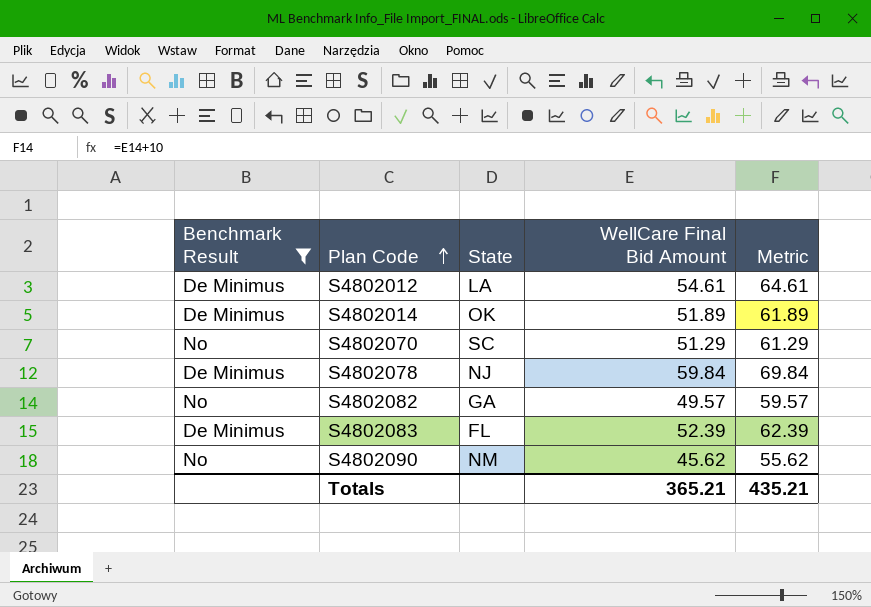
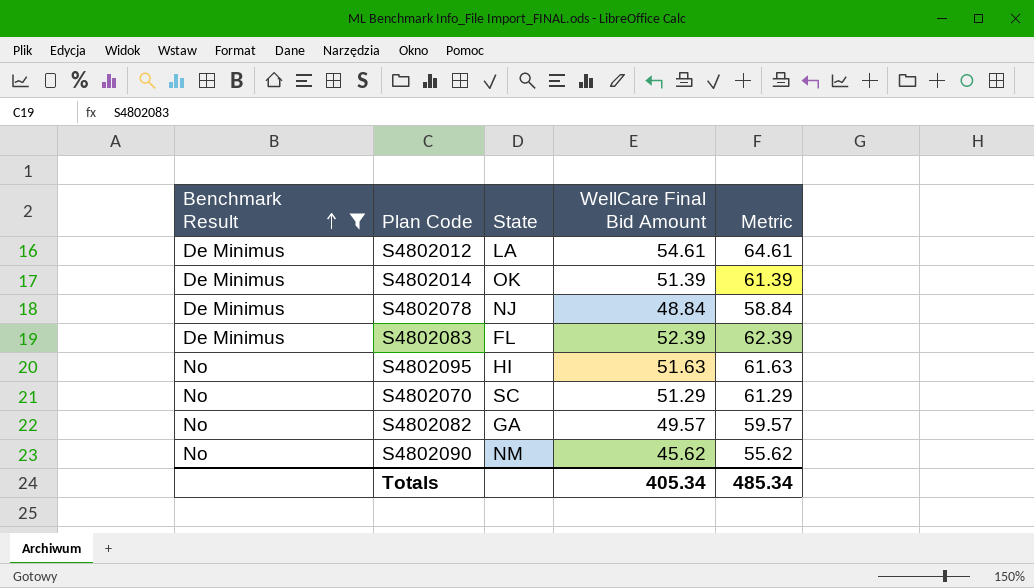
row order: Plan Code ascending -> Benchmark Result ascending
S4802014 | WellCare Final Bid Amount: 51.89 -> 51.39
S4802014 | Metric: 61.89 -> 61.39
S4802078 | WellCare Final Bid Amount: 59.84 -> 48.84
S4802078 | Metric: 69.84 -> 58.84
row S4802095: none -> No | HI | 51.63 | 61.63
Totals | WellCare Final Bid Amount: 365.21 -> 405.34
Totals | Metric: 435.21 -> 485.34

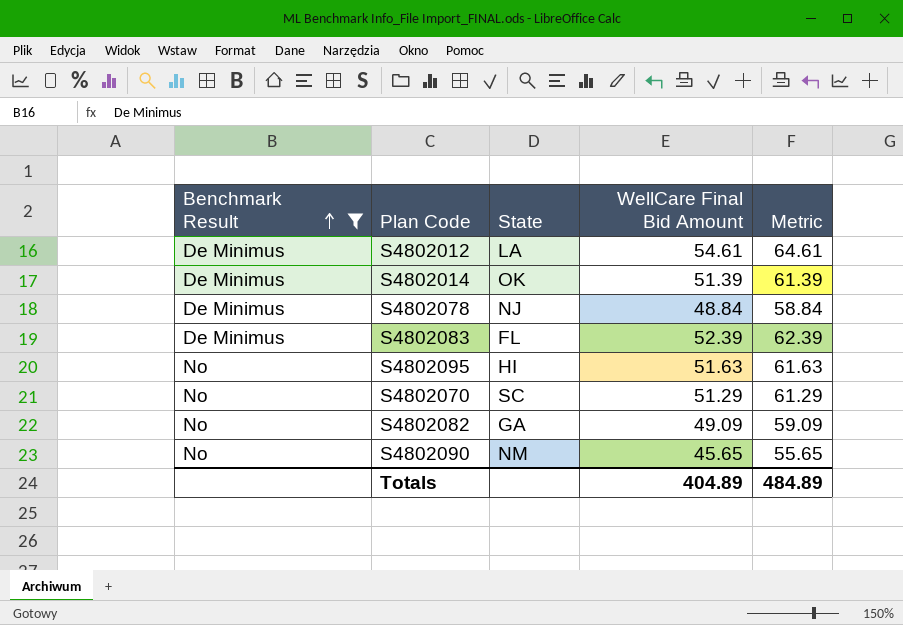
S4802082 | WellCare Final Bid Amount: 49.57 -> 49.09
S4802082 | Metric: 59.57 -> 59.09
S4802090 | WellCare Final Bid Amount: 45.62 -> 45.65
S4802090 | Metric: 55.62 -> 55.65
Totals | WellCare Final Bid Amount: 405.34 -> 404.89
Totals | Metric: 485.34 -> 484.89

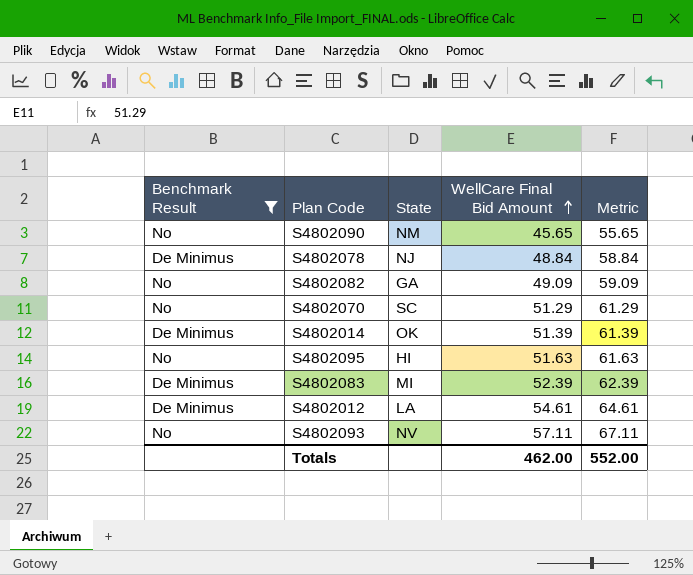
row order: Benchmark Result ascending -> WellCare Final Bid Amount ascending
S4802083 | State: FL -> MI
row S4802093: none -> No | NV | 57.11 | 67.11
Totals | WellCare Final Bid Amount: 404.89 -> 462.00
Totals | Metric: 484.89 -> 552.00

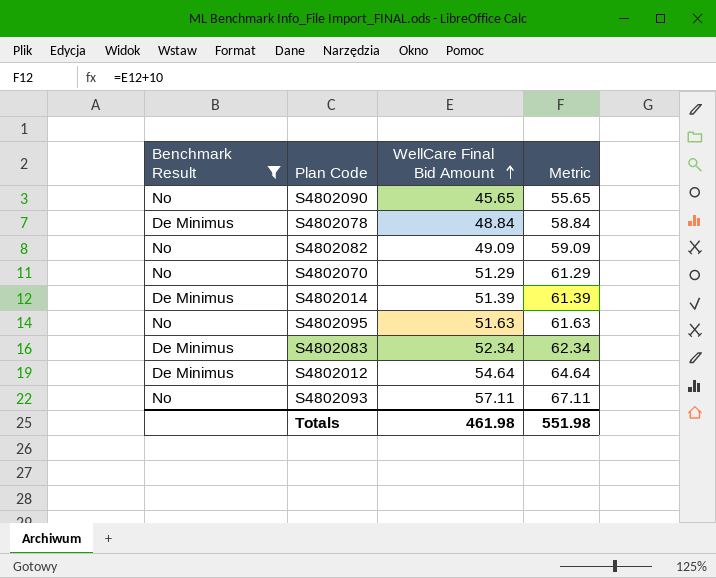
column State | position: 3 -> none
S4802083 | WellCare Final Bid Amount: 52.39 -> 52.34
S4802083 | Metric: 62.39 -> 62.34
S4802012 | WellCare Final Bid Amount: 54.61 -> 54.64
S4802012 | Metric: 64.61 -> 64.64
Totals | WellCare Final Bid Amount: 462.00 -> 461.98
Totals | Metric: 552.00 -> 551.98

